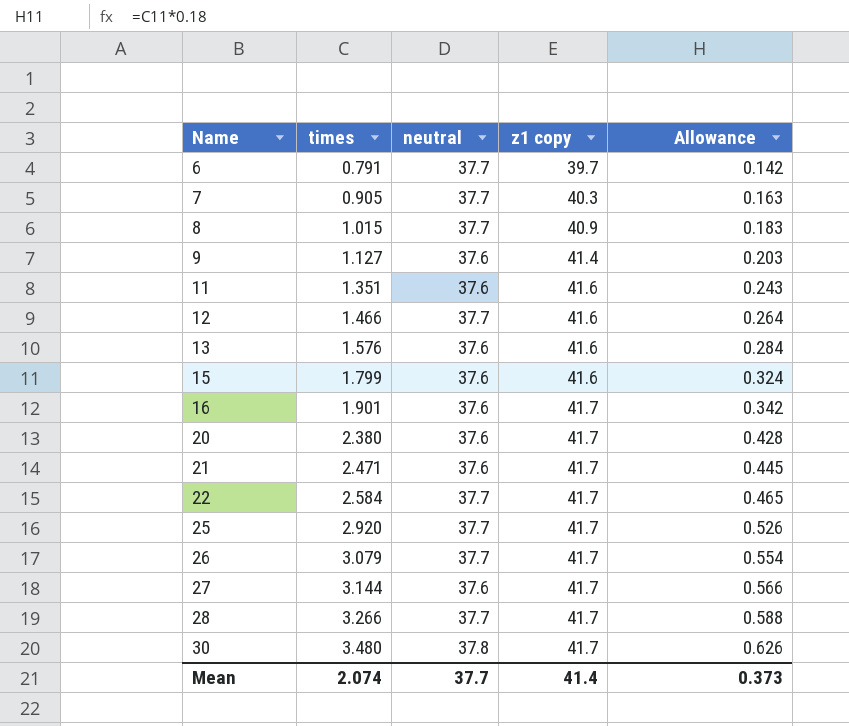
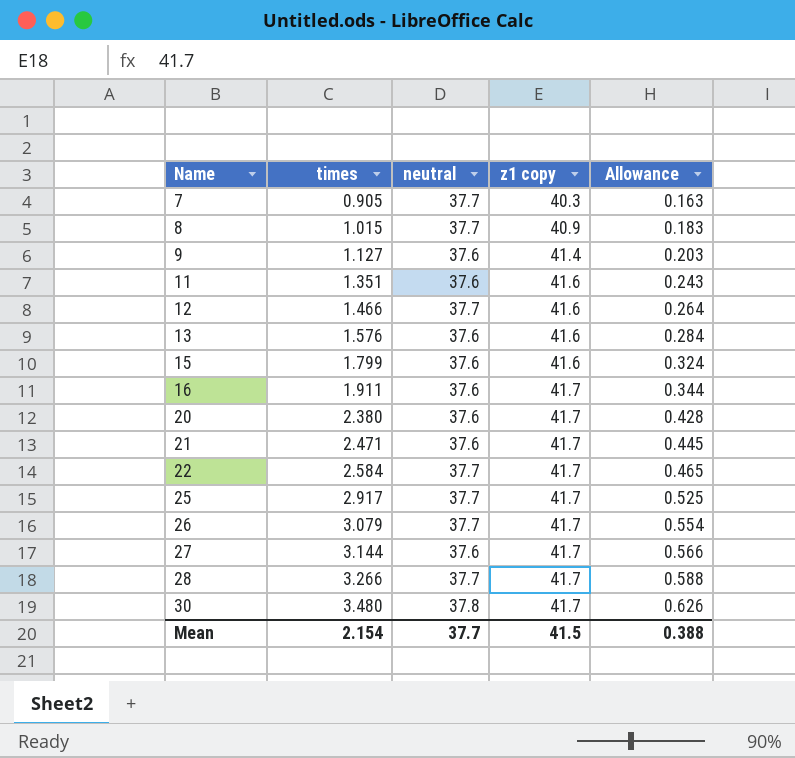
row 6: 0.791 | 37.7 | 39.7 | 0.142 -> none
16 | times: 1.901 -> 1.911
16 | Allowance: 0.342 -> 0.344
25 | times: 2.920 -> 2.917
25 | Allowance: 0.526 -> 0.525
Mean | times: 2.074 -> 2.154
Mean | z1 copy: 41.4 -> 41.5
Mean | Allowance: 0.373 -> 0.388

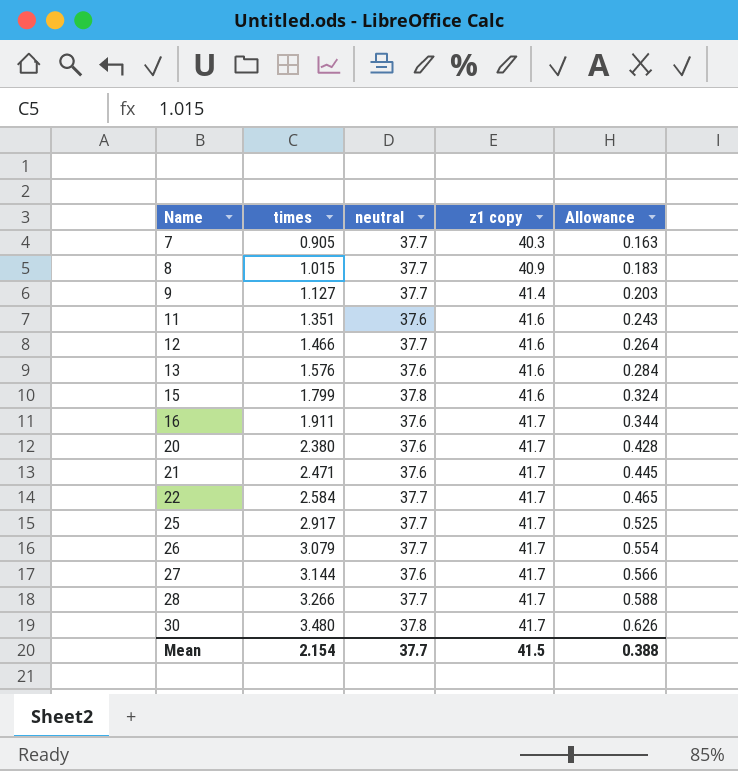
9 | neutral: 37.6 -> 37.7
15 | neutral: 37.6 -> 37.8

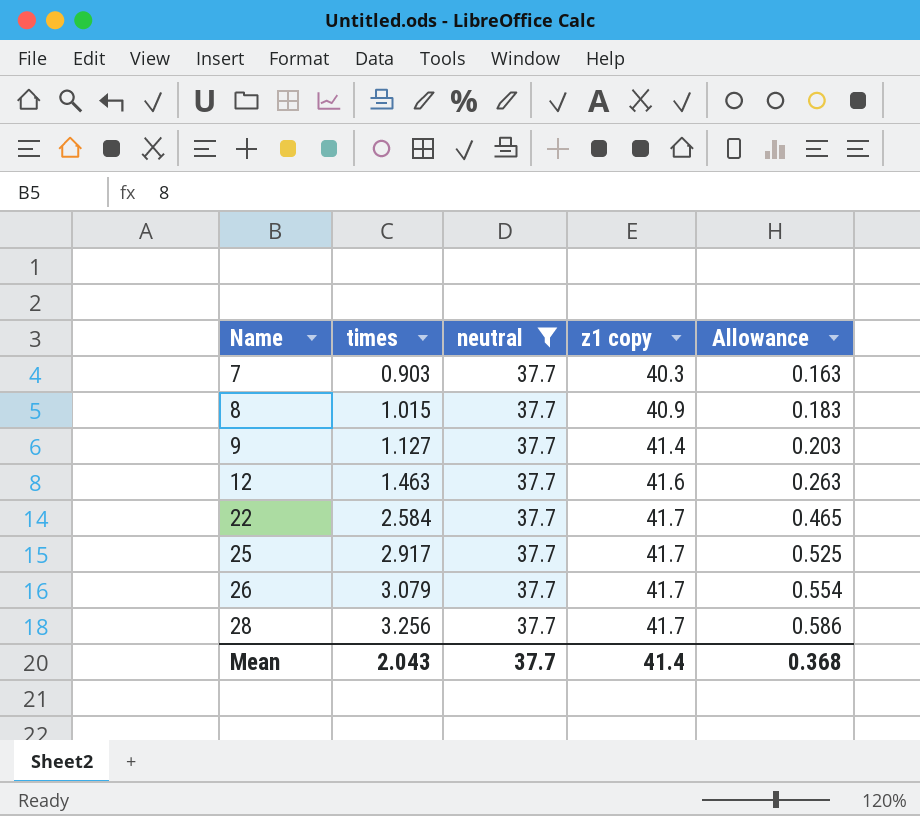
filter: none -> neutral = 37.7
7 | times: 0.905 -> 0.903
12 | times: 1.466 -> 1.463
12 | Allowance: 0.264 -> 0.263
28 | times: 3.266 -> 3.256
28 | Allowance: 0.588 -> 0.586
Mean | times: 2.154 -> 2.043
Mean | z1 copy: 41.5 -> 41.4
Mean | Allowance: 0.388 -> 0.368

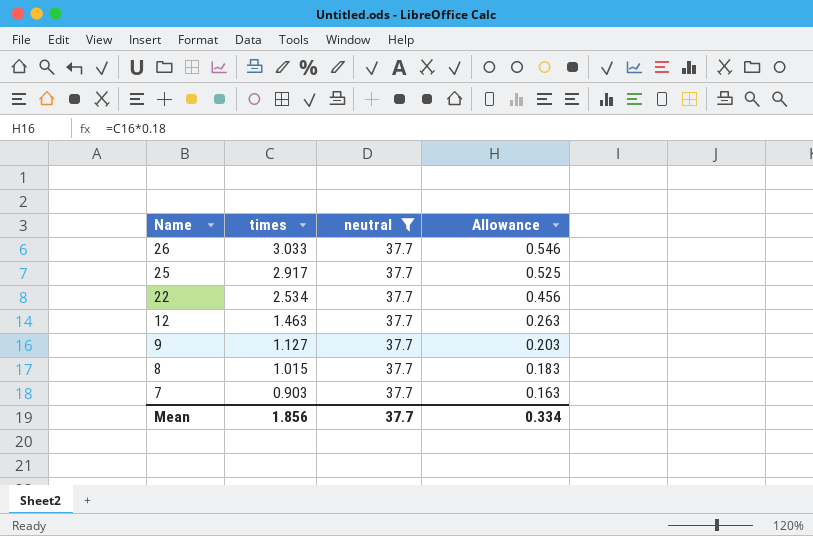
row order: Name ascending -> Name descending
column z1 copy | position: 4 -> none
row 28: 3.256 | 37.7 | 41.7 | 0.586 -> none
26 | times: 3.079 -> 3.033
26 | Allowance: 0.554 -> 0.546
22 | times: 2.584 -> 2.534
22 | Allowance: 0.465 -> 0.456
Mean | times: 2.043 -> 1.856
Mean | Allowance: 0.368 -> 0.334

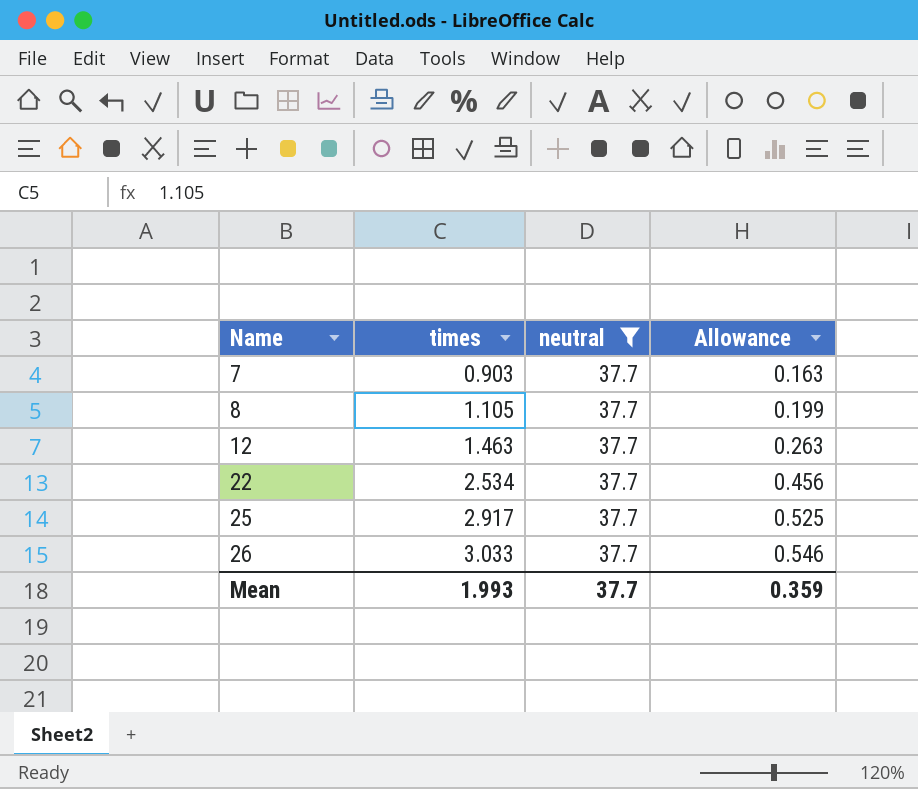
row order: Name descending -> Name ascending
row 9: 1.127 | 37.7 | 0.203 -> none
8 | times: 1.015 -> 1.105
8 | Allowance: 0.183 -> 0.199
Mean | times: 1.856 -> 1.993
Mean | Allowance: 0.334 -> 0.359

